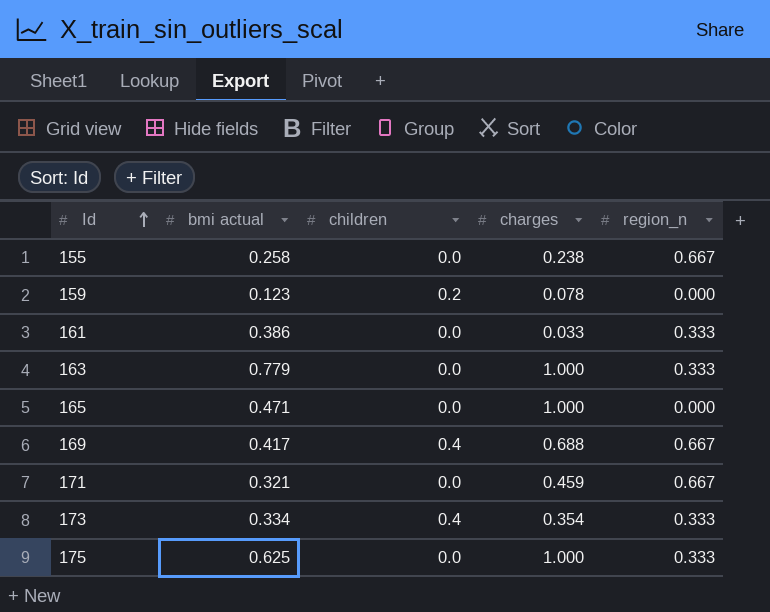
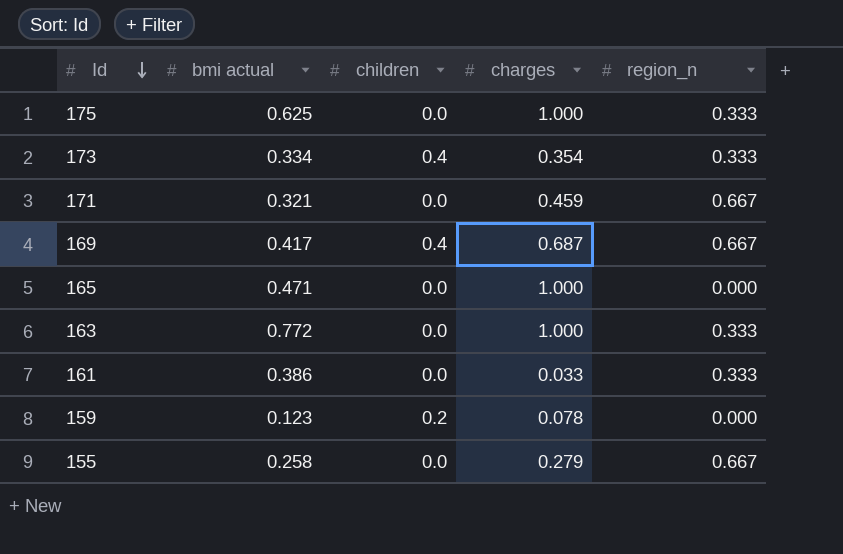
row order: Id ascending -> Id descending
169 | charges: 0.688 -> 0.687
163 | bmi actual: 0.779 -> 0.772
155 | charges: 0.238 -> 0.279

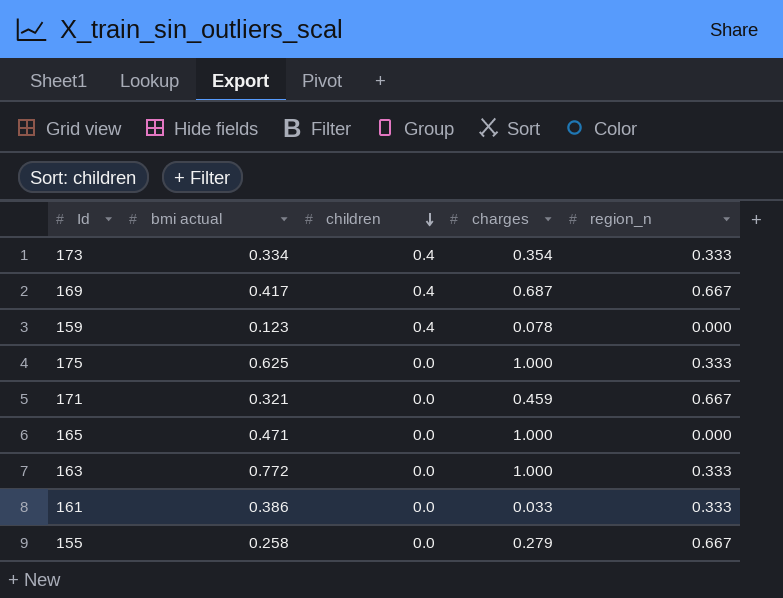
row order: Id descending -> children descending
159 | children: 0.2 -> 0.4

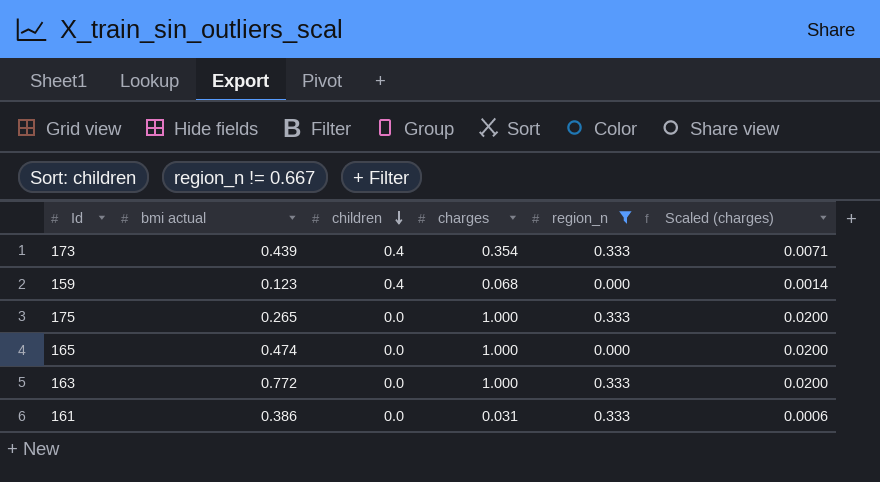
filter: none -> region_n != 0.667
column Scaled (charges) | formula: none -> [charges] * 0.02
173 | bmi actual: 0.334 -> 0.439
159 | charges: 0.078 -> 0.068
175 | bmi actual: 0.625 -> 0.265
165 | bmi actual: 0.471 -> 0.474
161 | charges: 0.033 -> 0.031

